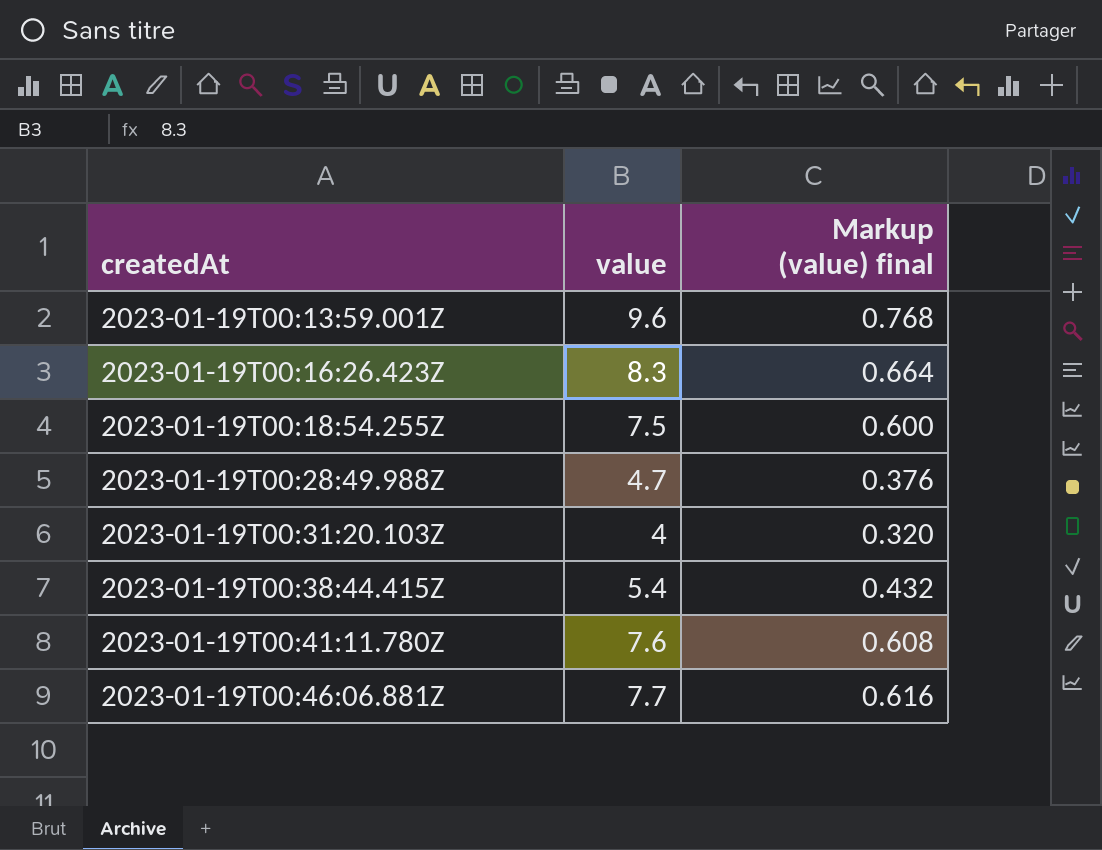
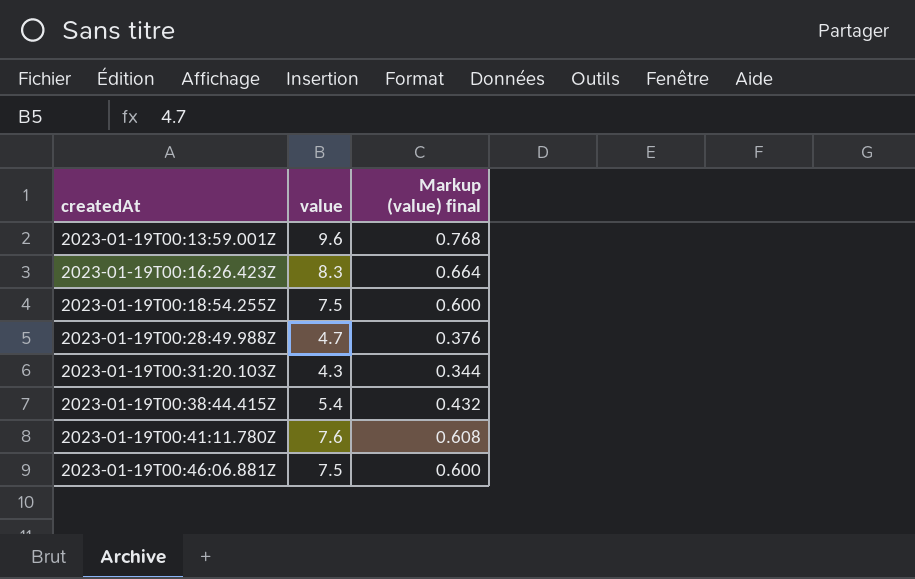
2023-01-19T00:31:20.103Z | value: 4 -> 4.3
2023-01-19T00:31:20.103Z | Markup (value) final: 0.320 -> 0.344
2023-01-19T00:46:06.881Z | value: 7.7 -> 7.5
2023-01-19T00:46:06.881Z | Markup (value) final: 0.616 -> 0.600

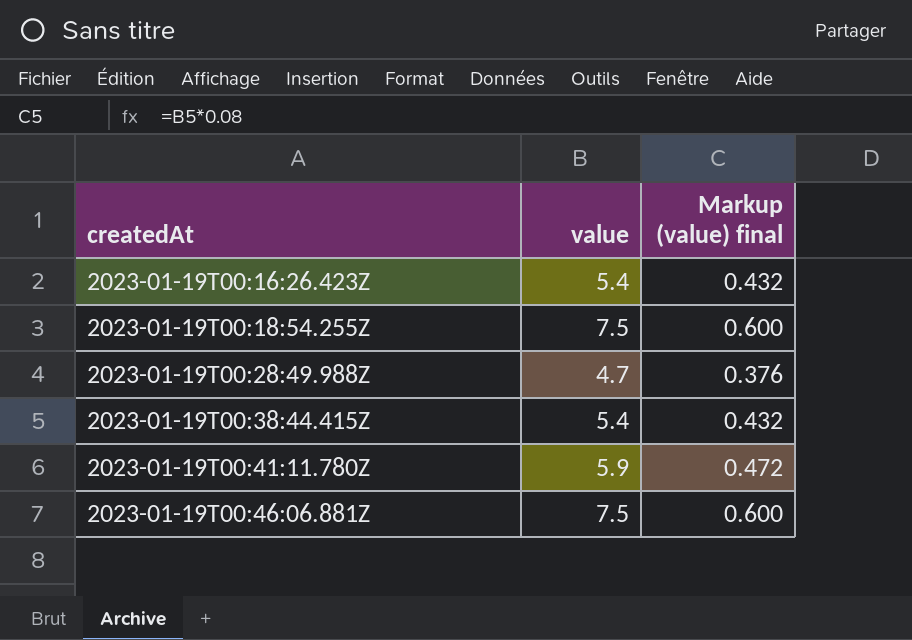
row 2023-01-19T00:13:59.001Z: 9.6 | 0.768 -> none
row 2023-01-19T00:31:20.103Z: 4.3 | 0.344 -> none
2023-01-19T00:16:26.423Z | value: 8.3 -> 5.4
2023-01-19T00:16:26.423Z | Markup (value) final: 0.664 -> 0.432
2023-01-19T00:41:11.780Z | value: 7.6 -> 5.9
2023-01-19T00:41:11.780Z | Markup (value) final: 0.608 -> 0.472

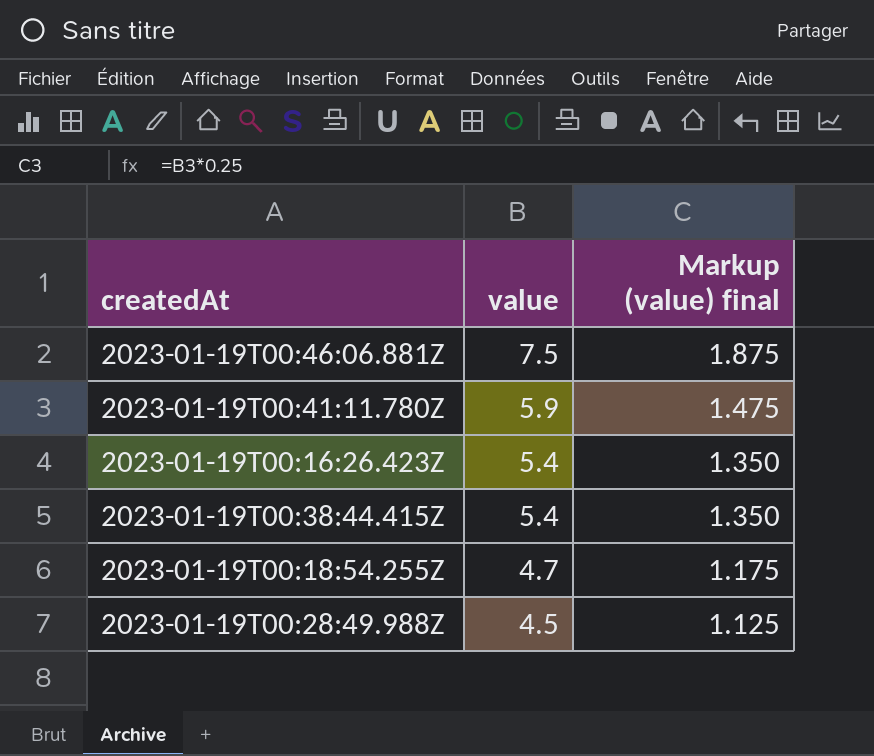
row order: createdAt ascending -> value descending
column Markup (value) final | formula: [value] * 0.08 -> [value] * 0.25
2023-01-19T00:18:54.255Z | value: 7.5 -> 4.7
2023-01-19T00:28:49.988Z | value: 4.7 -> 4.5

